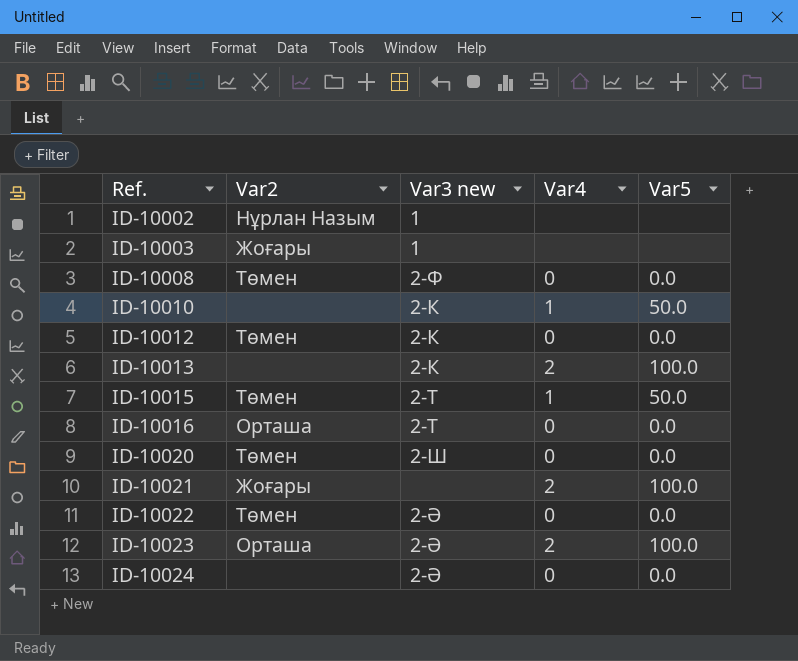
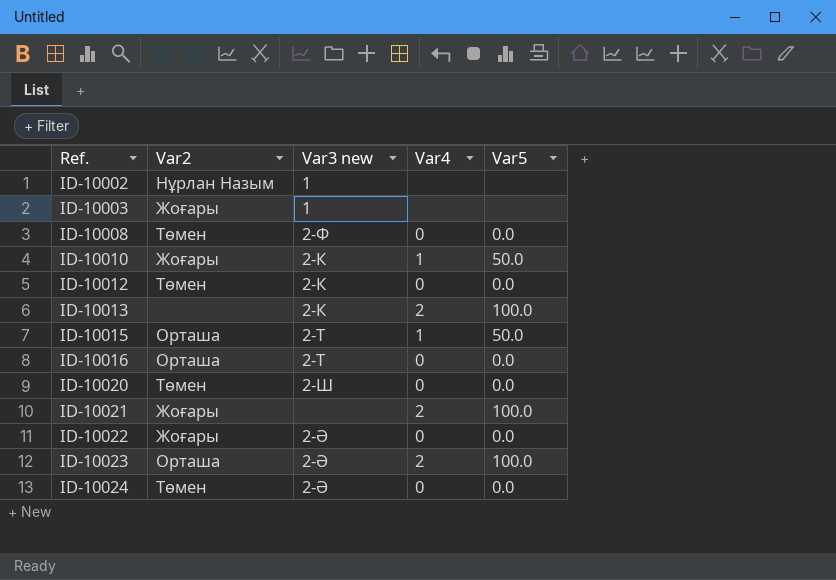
ID-10010 | Var2: none -> Жоғары
ID-10015 | Var2: Төмен -> Орташа
ID-10022 | Var2: Төмен -> Жоғары
ID-10024 | Var2: none -> Төмен

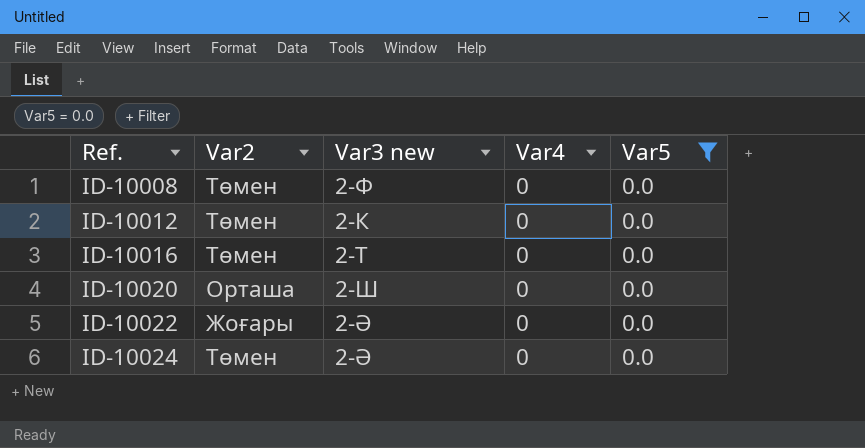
filter: none -> Var5 = 0.0
ID-10016 | Var2: Орташа -> Төмен
ID-10020 | Var2: Төмен -> Орташа

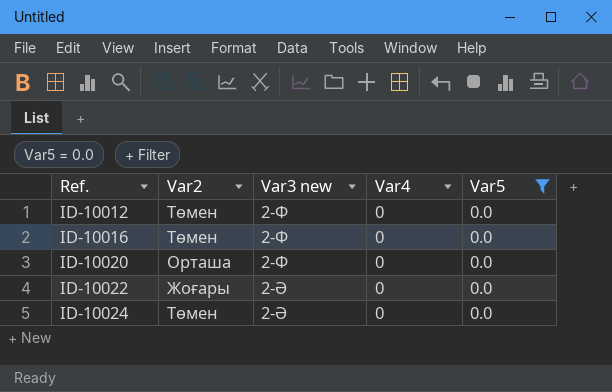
row ID-10008: Төмен | 2-Ф | 0 | 0.0 -> none
ID-10012 | Var3 new: 2-К -> 2-Ф
ID-10016 | Var3 new: 2-Т -> 2-Ф
ID-10020 | Var3 new: 2-Ш -> 2-Ф

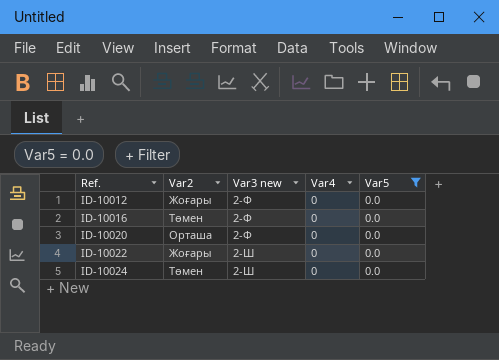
ID-10012 | Var2: Төмен -> Жоғары
ID-10022 | Var3 new: 2-Ә -> 2-Ш
ID-10024 | Var3 new: 2-Ә -> 2-Ш

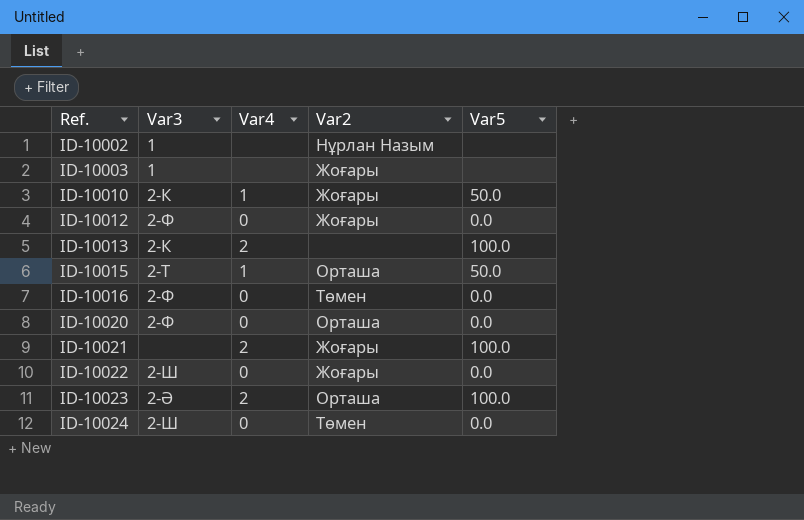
filter: Var5 = 0.0 -> none
column name: Var3 new -> Var3
column Var2 | position: 2 -> 4

